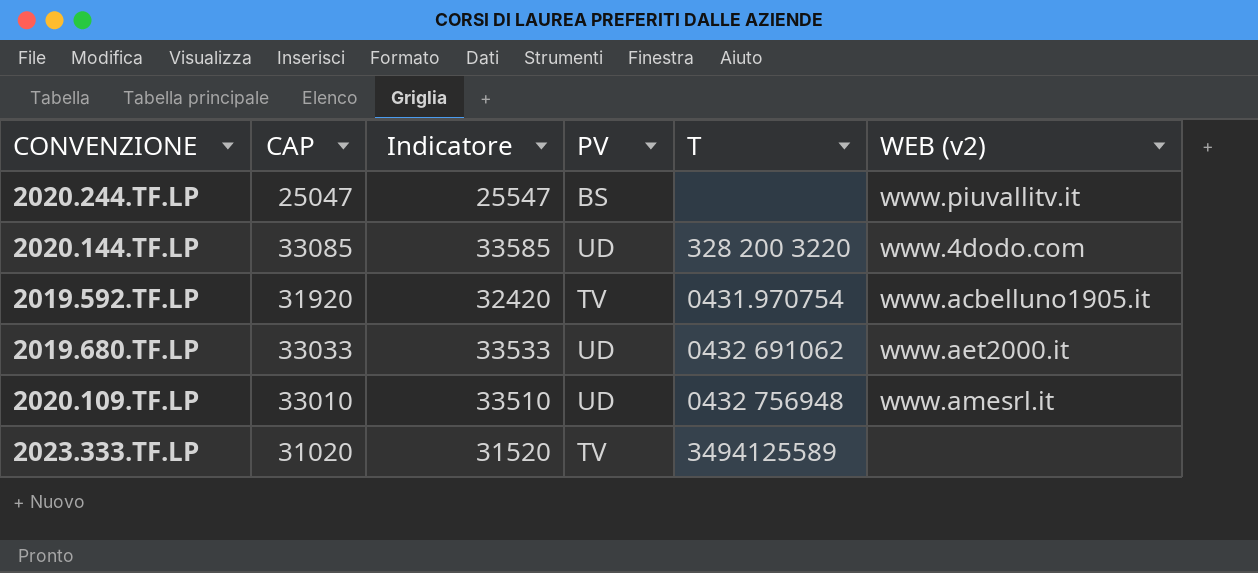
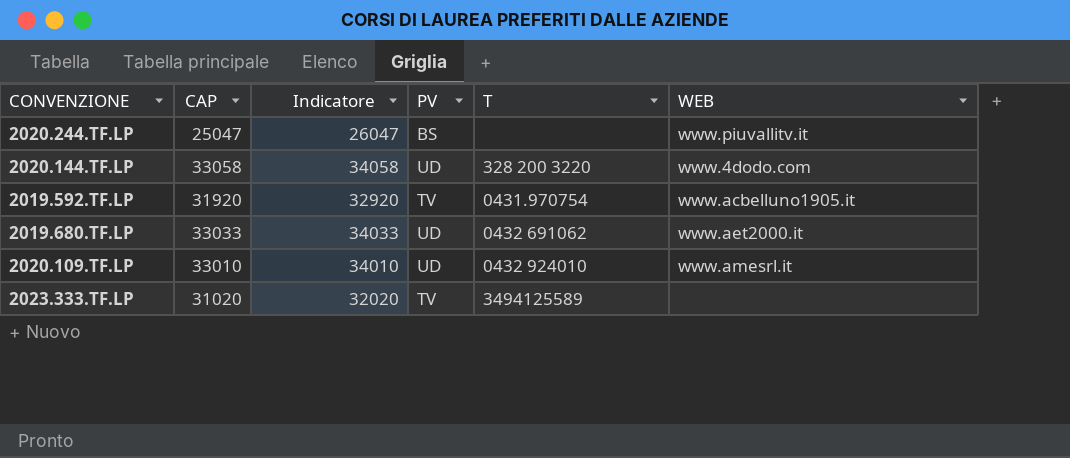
column Indicatore | formula: [CAP] + 500 -> [CAP] + 1000
column name: WEB (v2) -> WEB
2020.144.TF.LP | CAP: 33085 -> 33058
2020.109.TF.LP | T: 0432 756948 -> 0432 924010

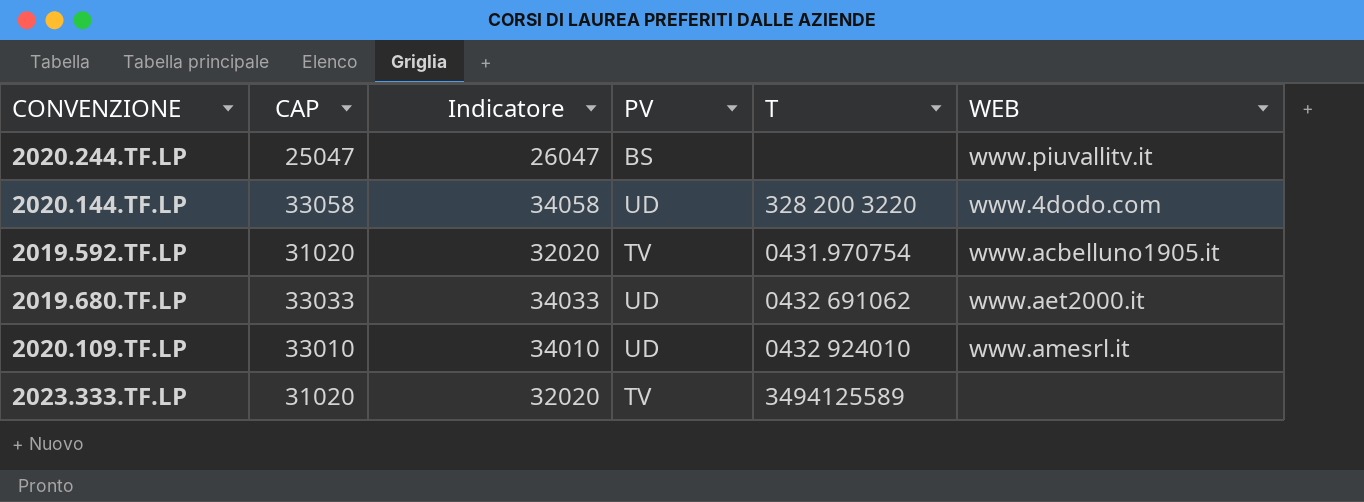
2019.592.TF.LP | CAP: 31920 -> 31020
2019.592.TF.LP | Indicatore: 32920 -> 32020

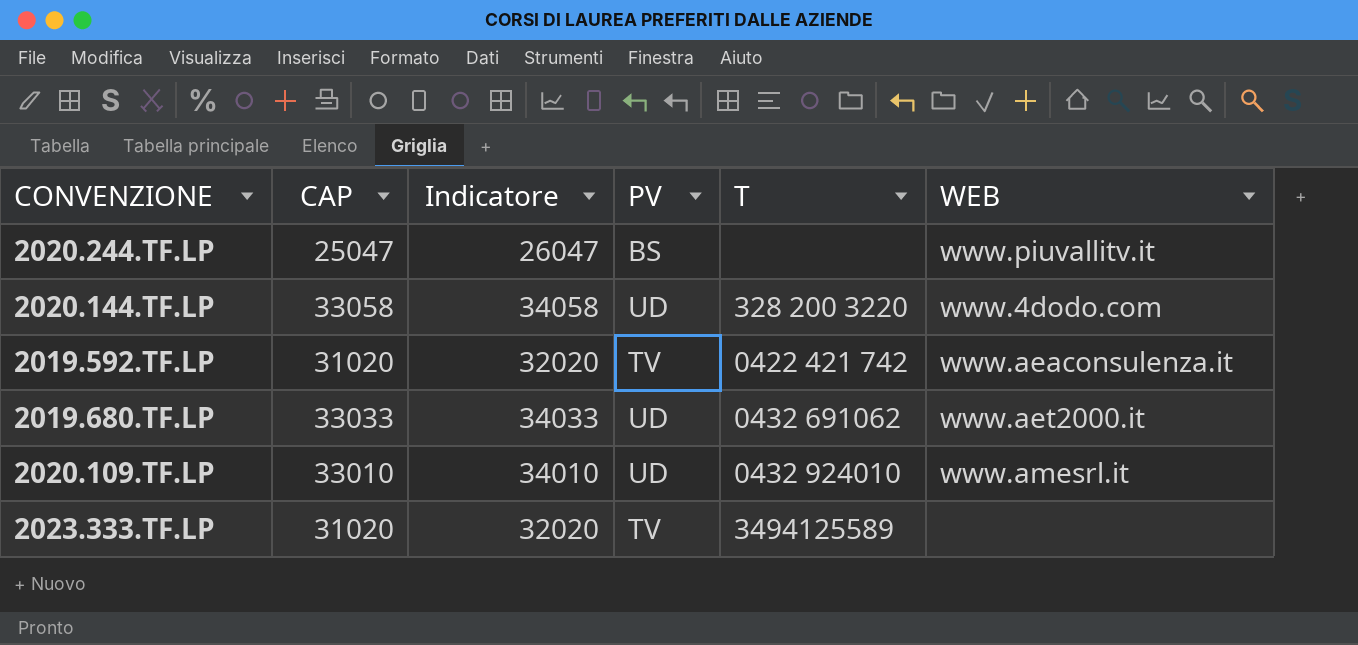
2019.592.TF.LP | T: 0431.970754 -> 0422 421 742
2019.592.TF.LP | WEB: www.acbelluno1905.it -> www.aeaconsulenza.it

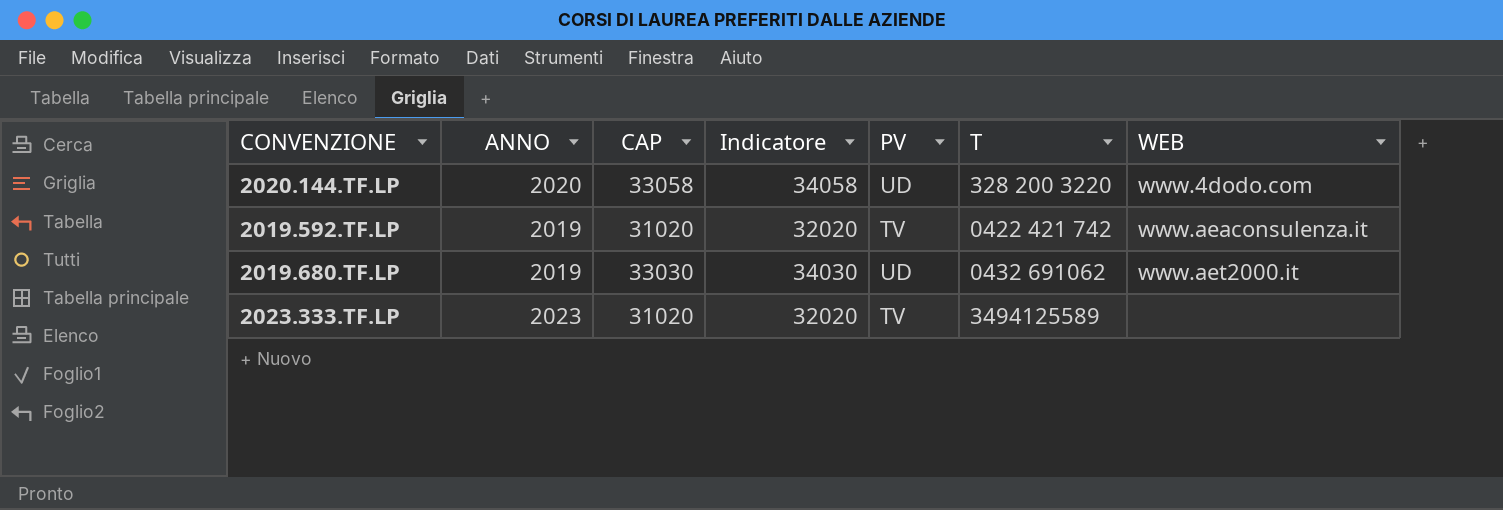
column ANNO | position: none -> 2
row 2020.244.TF.LP: 25047 | 26047 | BS | none | www.piuvallitv.it -> none
row 2020.109.TF.LP: 33010 | 34010 | UD | 0432 924010 | www.amesrl.it -> none
2019.680.TF.LP | CAP: 33033 -> 33030
2019.680.TF.LP | Indicatore: 34033 -> 34030

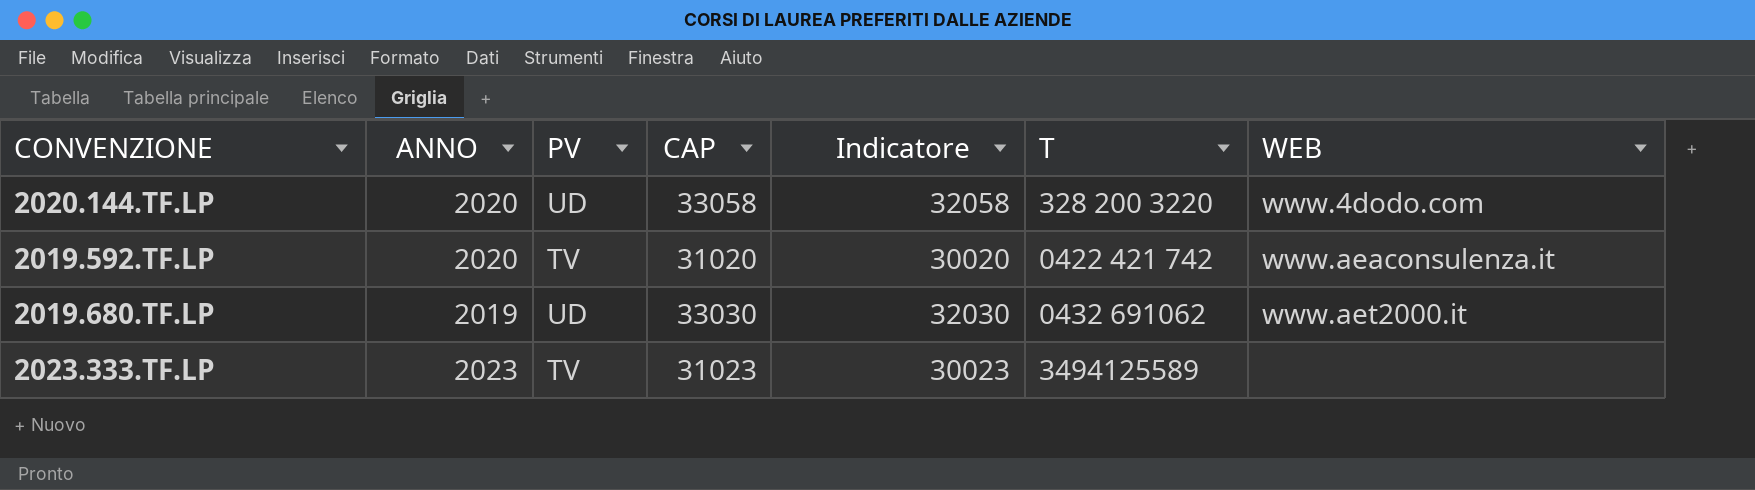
column PV | position: 5 -> 3
column Indicatore | formula: [CAP] + 1000 -> [CAP] - 1000
2019.592.TF.LP | ANNO: 2019 -> 2020
2023.333.TF.LP | CAP: 31020 -> 31023

